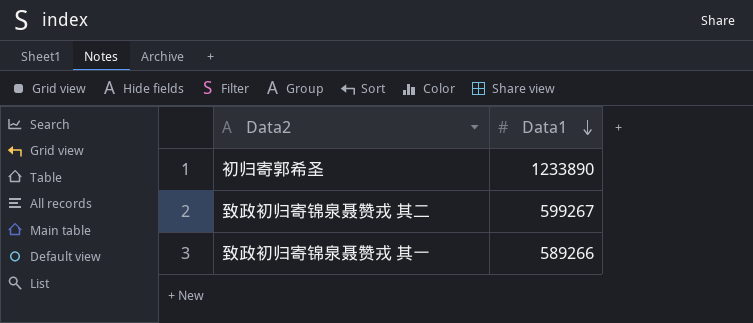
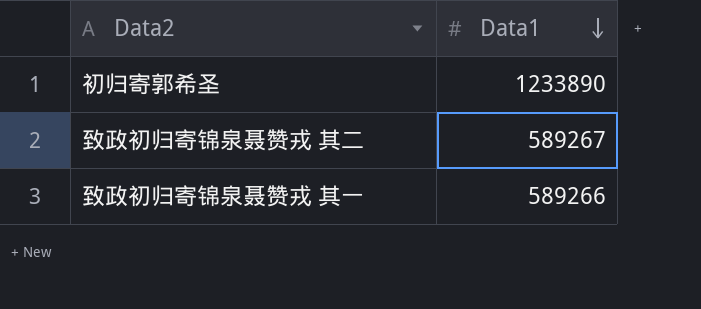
致政初归寄锦泉聂赞戎 其二 | Data1: 599267 -> 589267

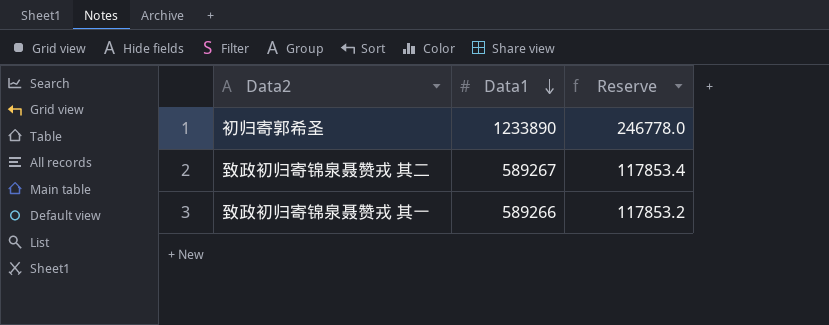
column Reserve | formula: none -> [Data1] * 0.2

